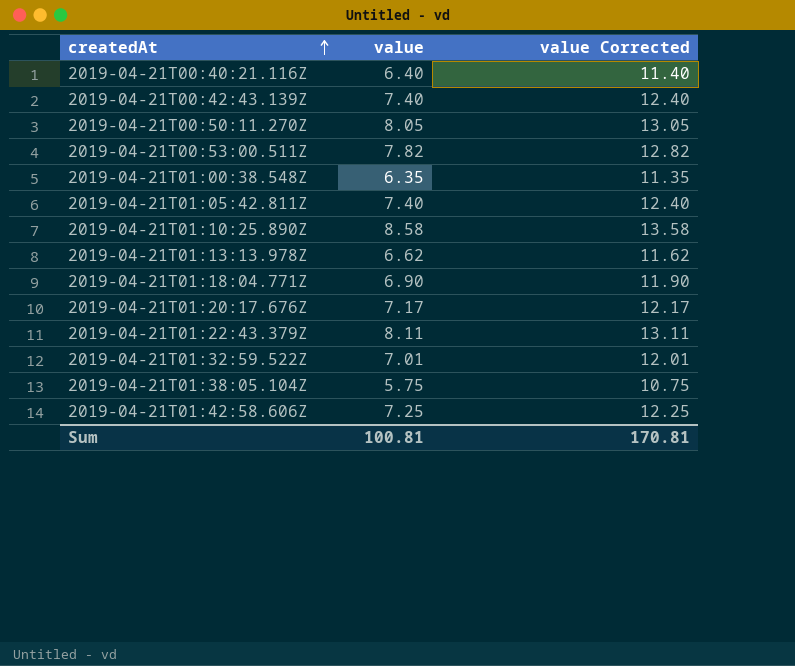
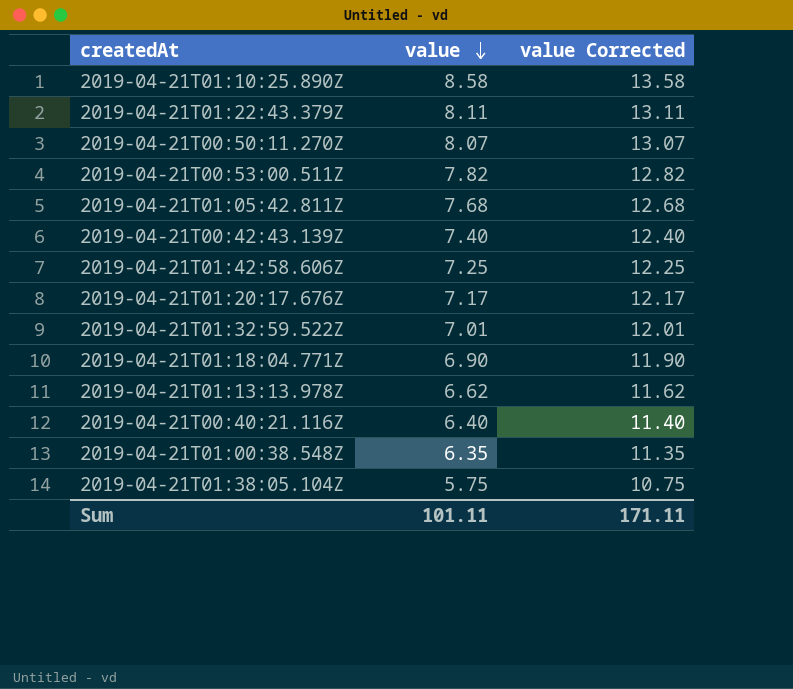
row order: createdAt ascending -> value descending
2019-04-21T00:50:11.270Z | value: 8.05 -> 8.07
2019-04-21T00:50:11.270Z | value Corrected: 13.05 -> 13.07
2019-04-21T01:05:42.811Z | value: 7.40 -> 7.68
2019-04-21T01:05:42.811Z | value Corrected: 12.40 -> 12.68
Sum | value: 100.81 -> 101.11
Sum | value Corrected: 170.81 -> 171.11

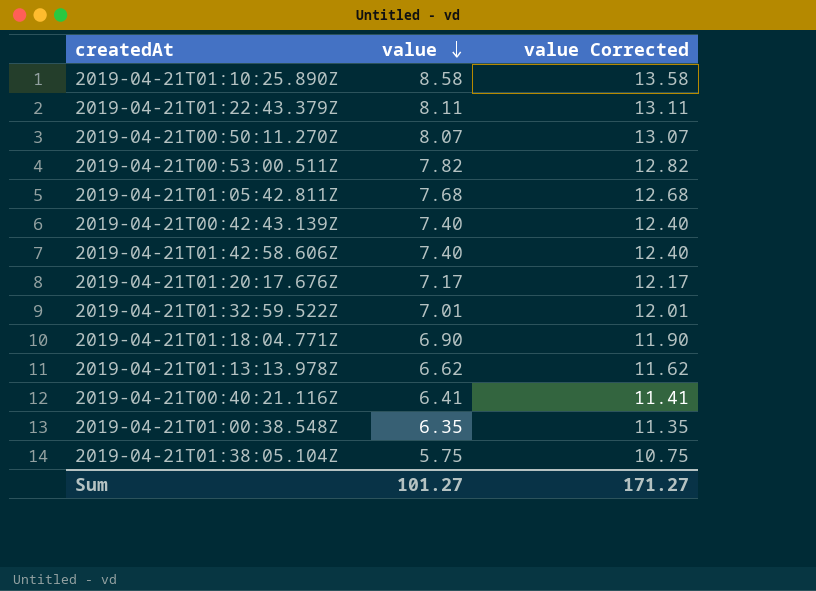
2019-04-21T01:42:58.606Z | value: 7.25 -> 7.40
2019-04-21T01:42:58.606Z | value Corrected: 12.25 -> 12.40
2019-04-21T00:40:21.116Z | value: 6.40 -> 6.41
2019-04-21T00:40:21.116Z | value Corrected: 11.40 -> 11.41
Sum | value: 101.11 -> 101.27
Sum | value Corrected: 171.11 -> 171.27

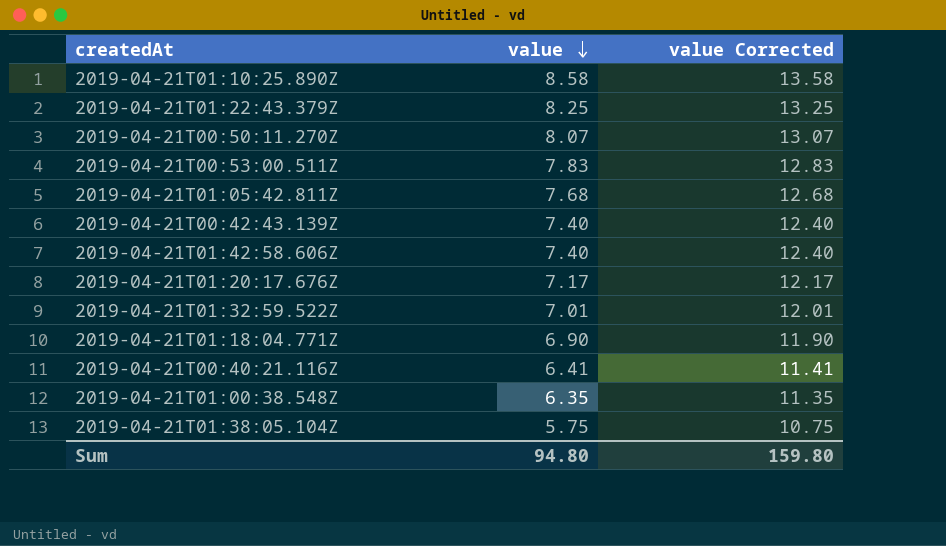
row 2019-04-21T01:13:13.978Z: 6.62 | 11.62 -> none
2019-04-21T01:22:43.379Z | value: 8.11 -> 8.25
2019-04-21T01:22:43.379Z | value Corrected: 13.11 -> 13.25
2019-04-21T00:53:00.511Z | value: 7.82 -> 7.83
2019-04-21T00:53:00.511Z | value Corrected: 12.82 -> 12.83
Sum | value: 101.27 -> 94.80
Sum | value Corrected: 171.27 -> 159.80

